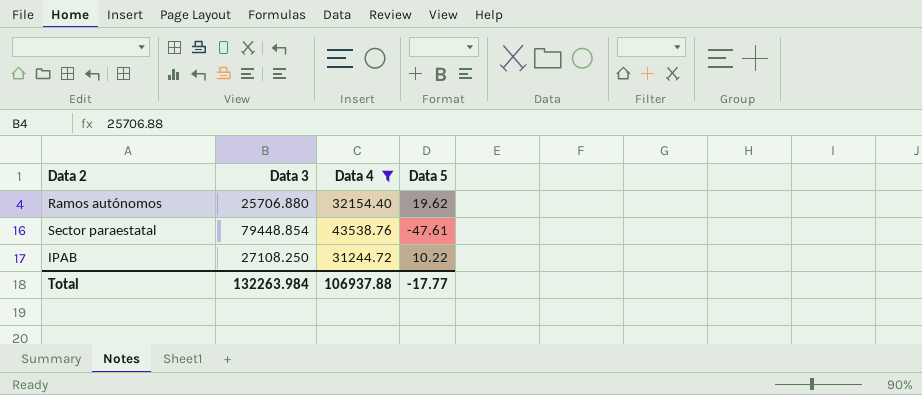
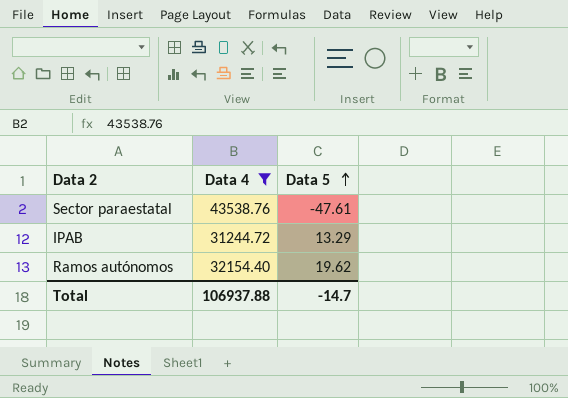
row order: none -> Data 5 ascending
column Data 3 | position: 2 -> none
IPAB | Data 5: 10.22 -> 13.29
Total | Data 5: -17.77 -> -14.7

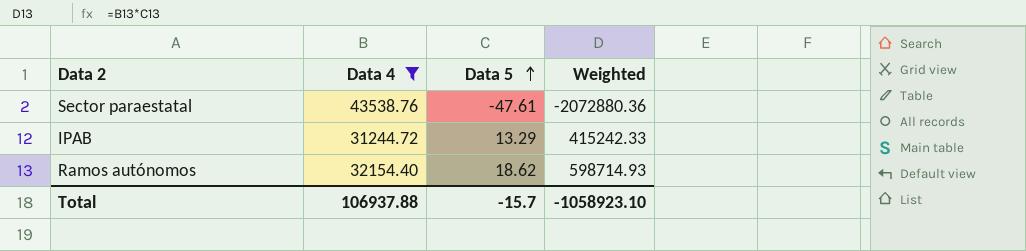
column Weighted | formula: none -> [Data 4] * [Data 5]
Ramos autónomos | Data 5: 19.62 -> 18.62
Total | Data 5: -14.7 -> -15.7

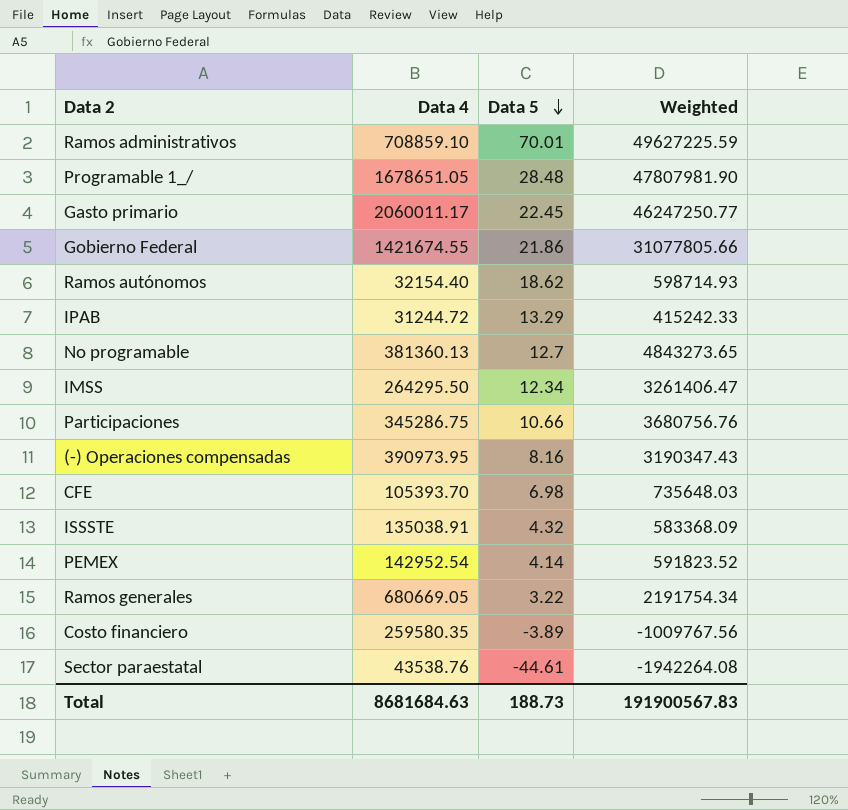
filter: Data 4 <= 43538.76 -> none
row order: Data 5 ascending -> Data 5 descending
Sector paraestatal | Data 5: -47.61 -> -44.61
Sector paraestatal | Weighted: -2072880.36 -> -1942264.08
Total | Data 4: 106937.88 -> 8681684.63
Total | Data 5: -15.7 -> 188.73
Total | Weighted: -1058923.10 -> 191900567.83

